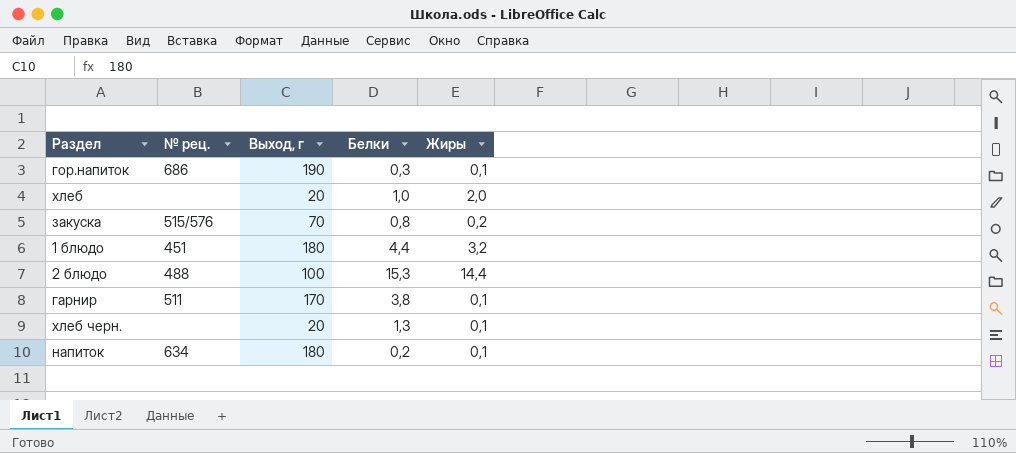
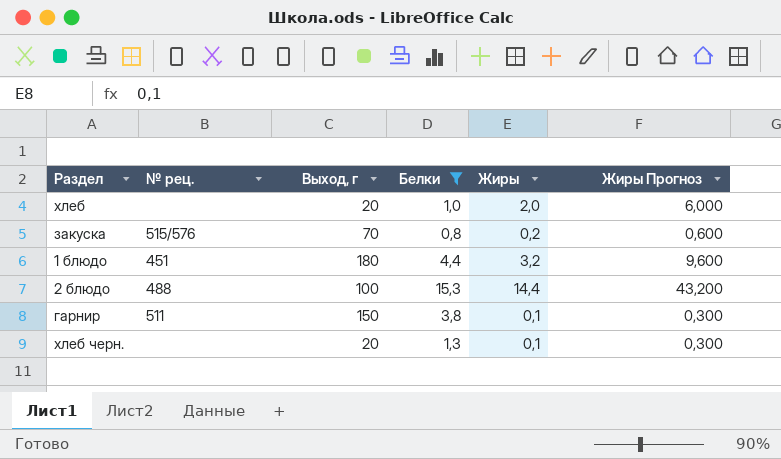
filter: none -> Белки >= 0,8
column Жиры Прогноз | formula: none -> [Жиры] * 3
гарнир | Выход, г: 170 -> 150

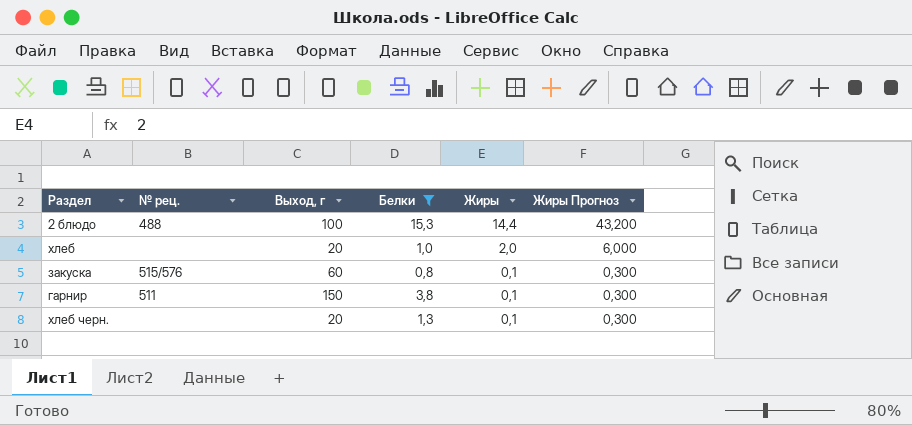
row order: none -> Жиры descending
row 1 блюдо: 451 | 180 | 4,4 | 3,2 | 9,600 -> none
закуска | Выход, г: 70 -> 60
закуска | Жиры: 0,2 -> 0,1
закуска | Жиры Прогноз: 0,600 -> 0,300

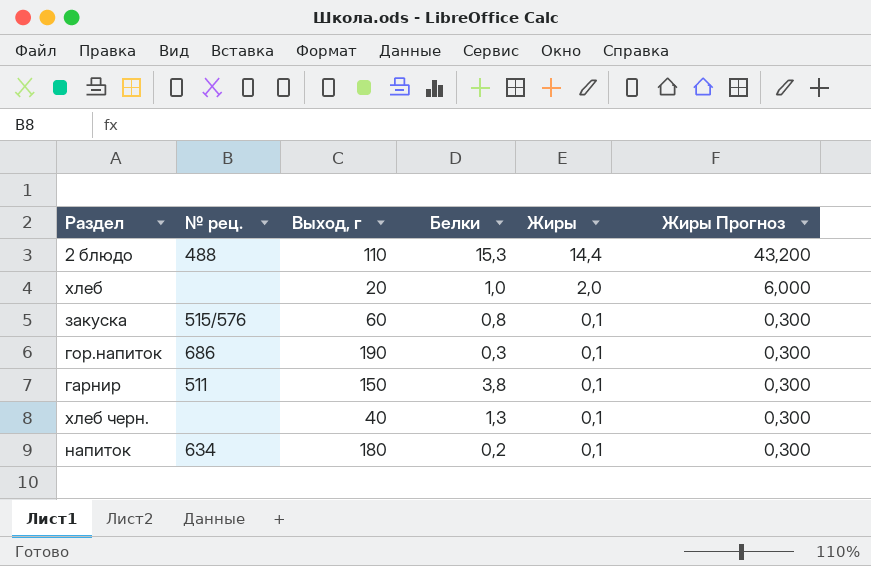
filter: Белки >= 0,8 -> none
2 блюдо | Выход, г: 100 -> 110
хлеб черн. | Выход, г: 20 -> 40

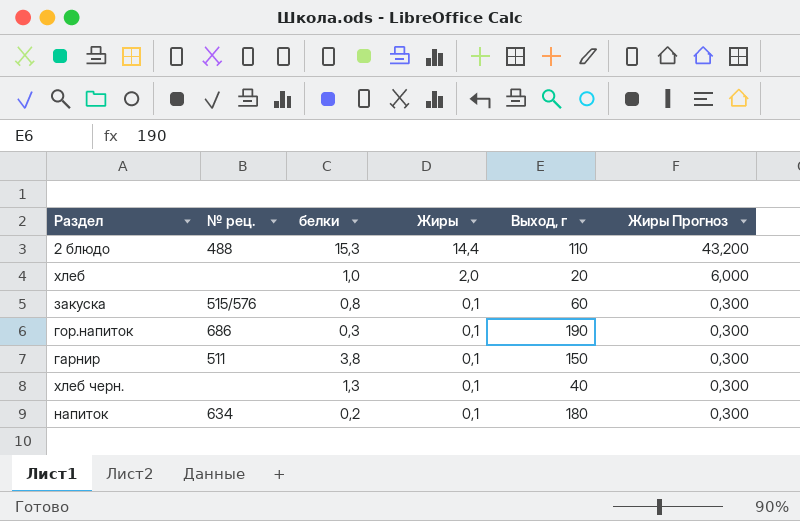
column name: Белки -> белки
column Выход, г | position: 3 -> 5

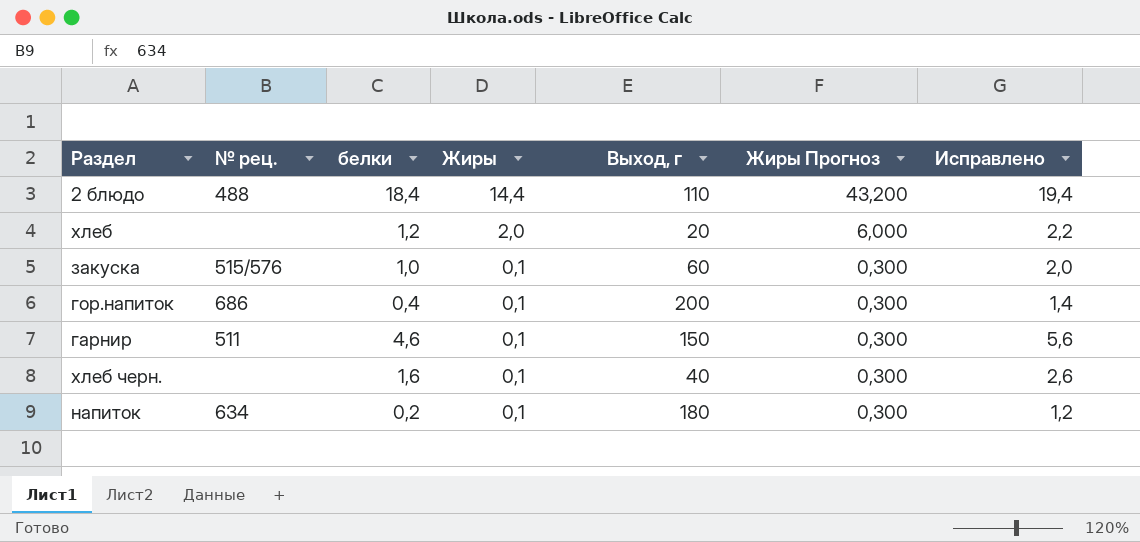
column Исправлено | formula: none -> [белки] + 1
2 блюдо | белки: 15,3 -> 18,4
хлеб | белки: 1,0 -> 1,2
закуска | белки: 0,8 -> 1,0
гор.напиток | белки: 0,3 -> 0,4
гор.напиток | Выход, г: 190 -> 200
гарнир | белки: 3,8 -> 4,6
хлеб черн. | белки: 1,3 -> 1,6

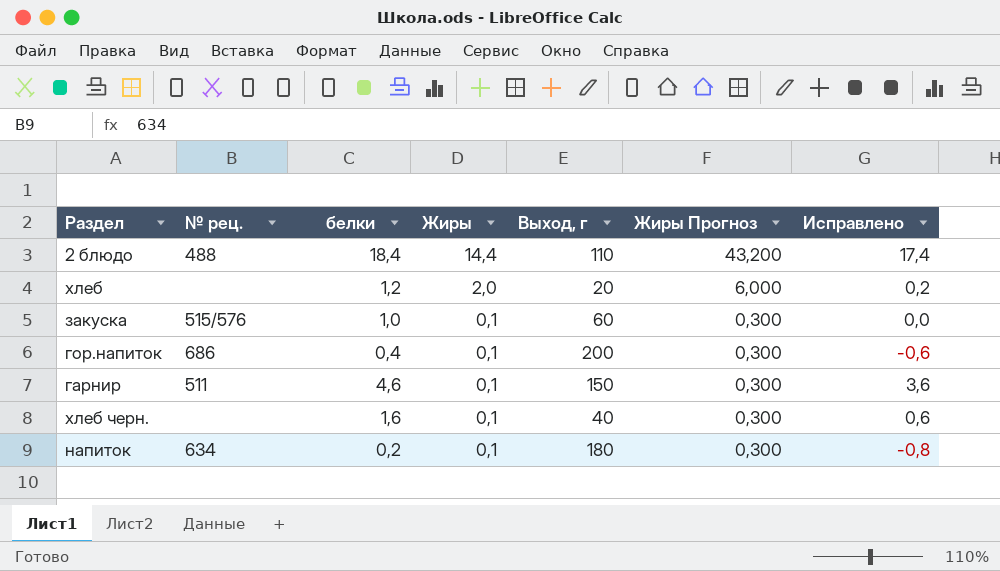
column Исправлено | formula: [белки] + 1 -> [белки] - 1

